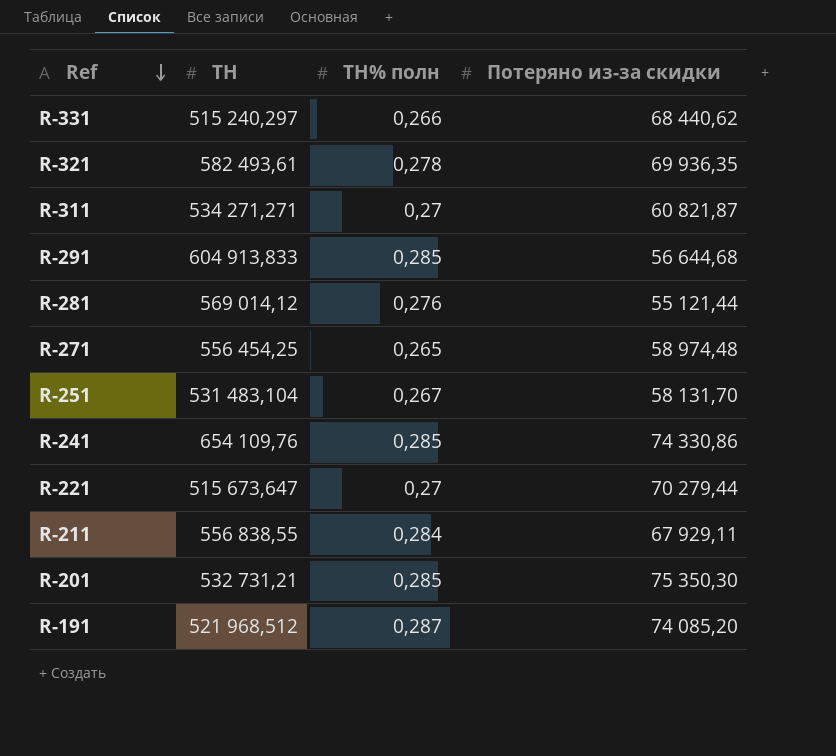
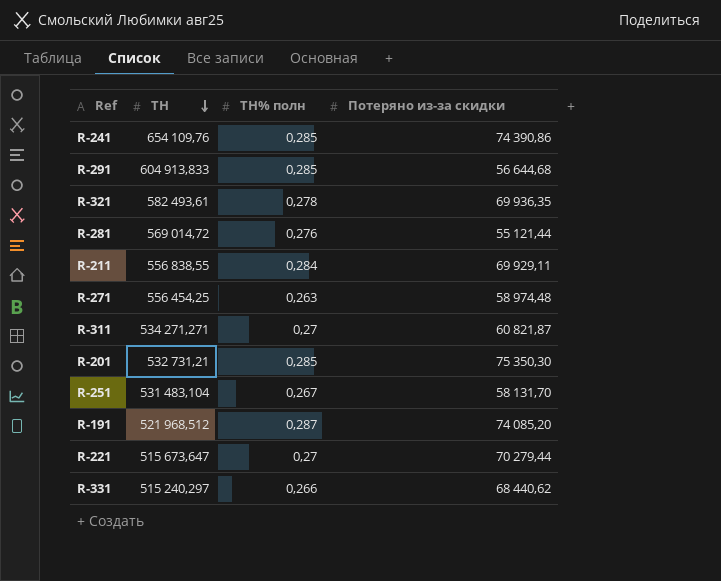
row order: Ref descending -> ТН descending
R-241 | Потеряно из-за скидки: 74 330,86 -> 74 390,86
R-281 | ТН: 569 014,12 -> 569 014,72
R-211 | Потеряно из-за скидки: 67 929,11 -> 69 929,11
R-271 | ТН% полн: 0,265 -> 0,263

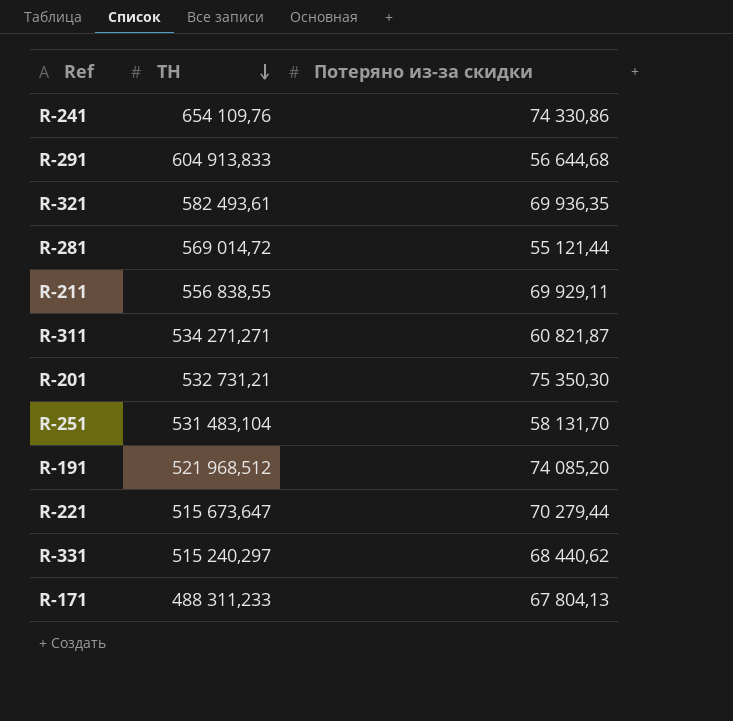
column ТН% полн | position: 3 -> none
row R-271: 556 454,25 | 0,263 | 58 974,48 -> none
R-241 | Потеряно из-за скидки: 74 390,86 -> 74 330,86
row R-171: none -> 488 311,233 | 67 804,13

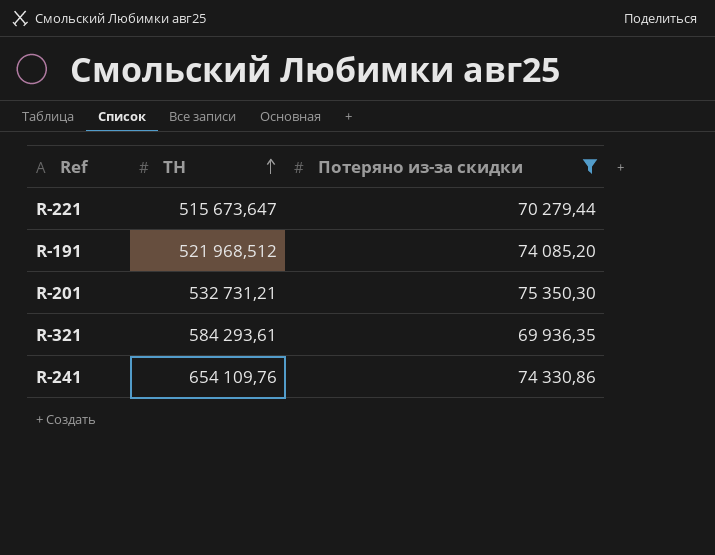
filter: none -> Потеряно из-за скидки >= 69 936,35
row order: ТН descending -> ТН ascending
R-321 | ТН: 582 493,61 -> 584 293,61

